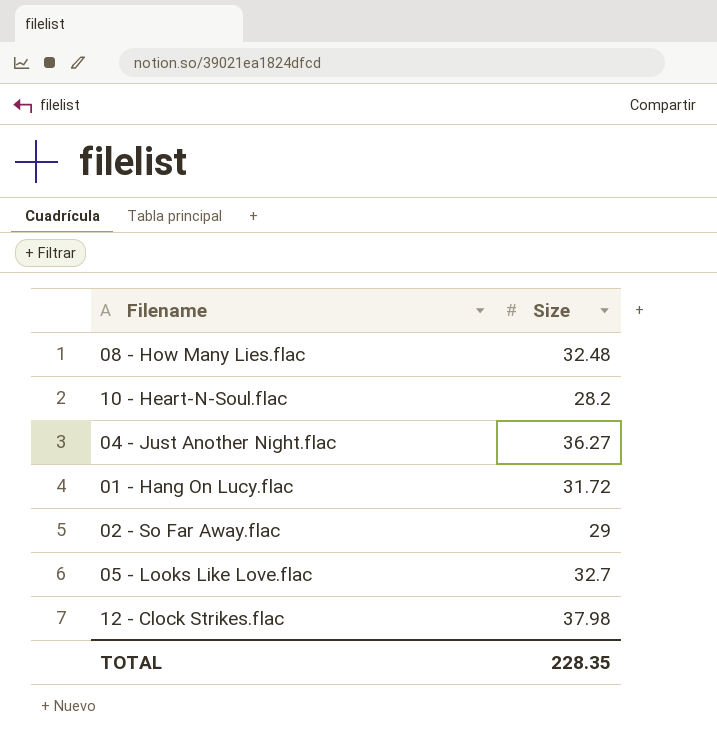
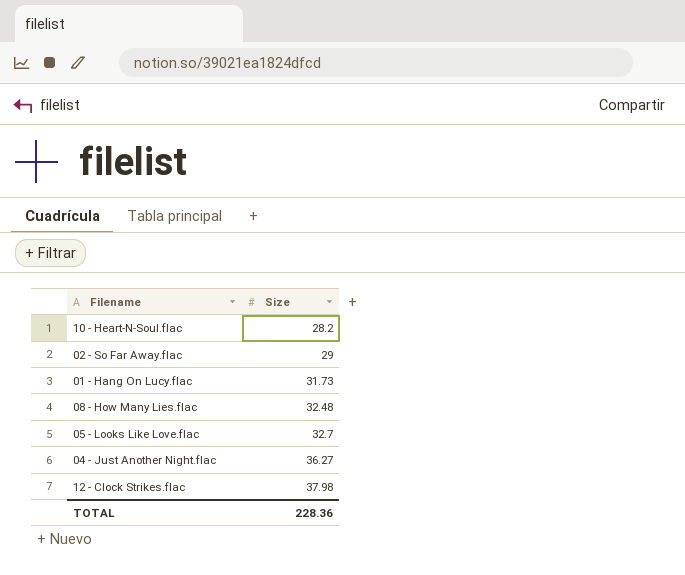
row order: none -> Size ascending
01 - Hang On Lucy.flac | Size: 31.72 -> 31.73
TOTAL | Size: 228.35 -> 228.36

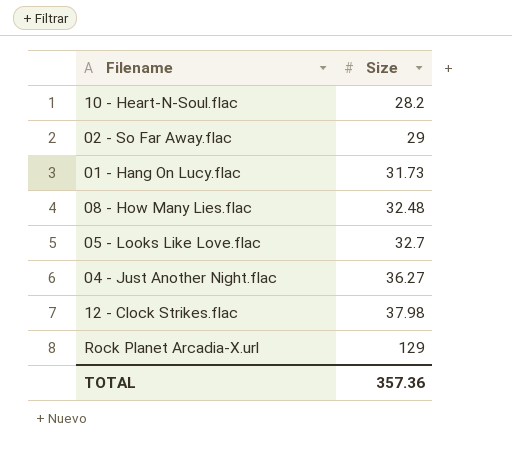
row Rock Planet Arcadia-X.url: none -> 129
TOTAL | Size: 228.36 -> 357.36

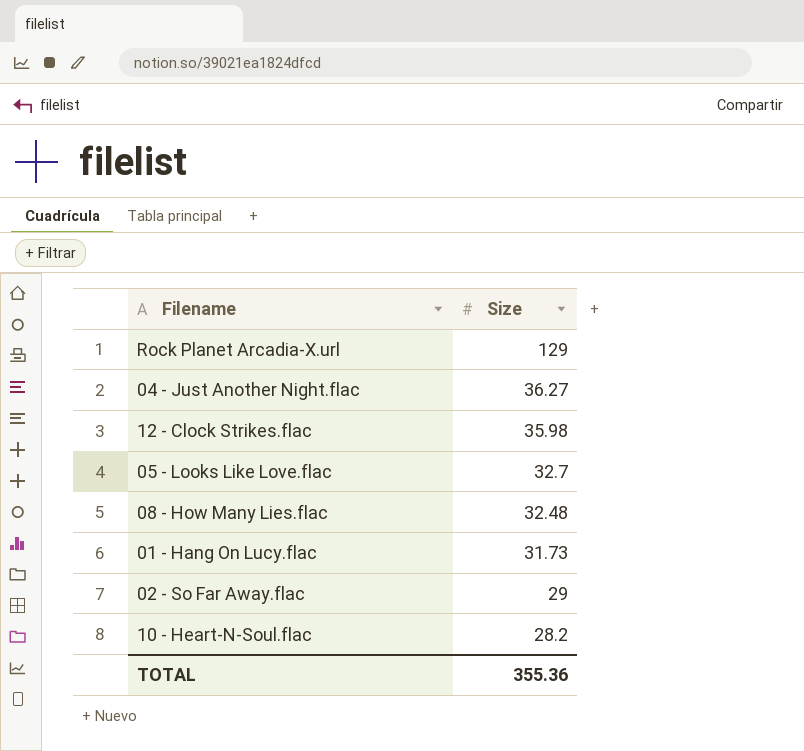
row order: Size ascending -> Size descending
12 - Clock Strikes.flac | Size: 37.98 -> 35.98
TOTAL | Size: 357.36 -> 355.36

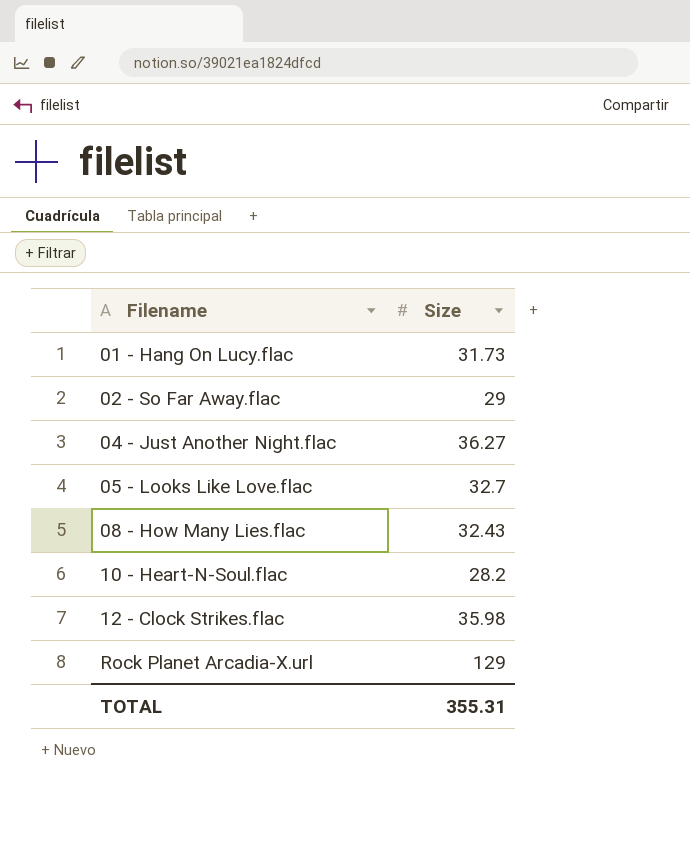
row order: Size descending -> Filename ascending
08 - How Many Lies.flac | Size: 32.48 -> 32.43
TOTAL | Size: 355.36 -> 355.31

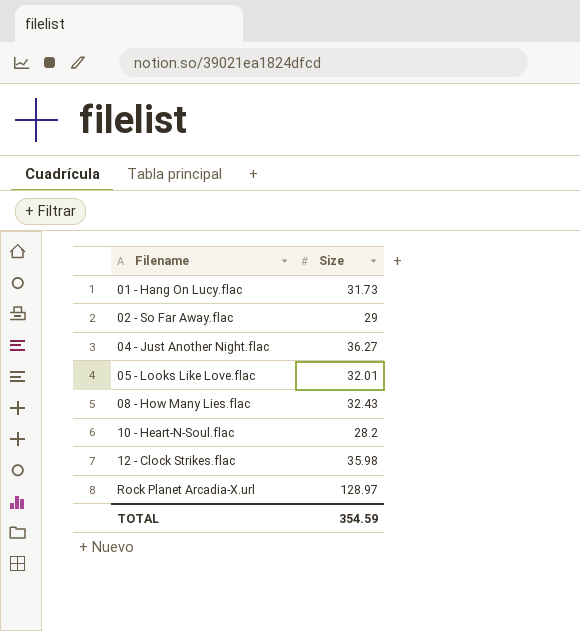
05 - Looks Like Love.flac | Size: 32.7 -> 32.01
Rock Planet Arcadia-X.url | Size: 129 -> 128.97
TOTAL | Size: 355.31 -> 354.59

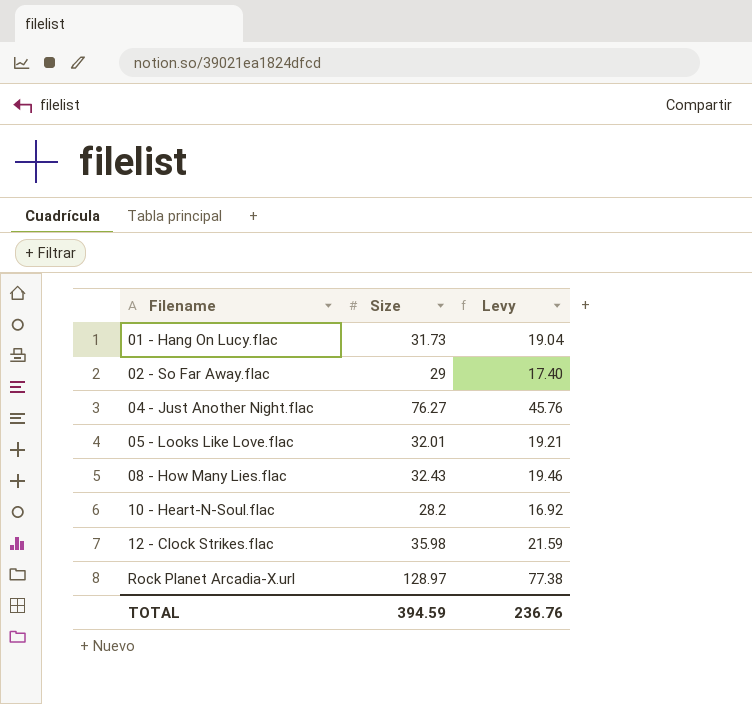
column Levy | formula: none -> [Size] * 0.6
04 - Just Another Night.flac | Size: 36.27 -> 76.27
TOTAL | Size: 354.59 -> 394.59

